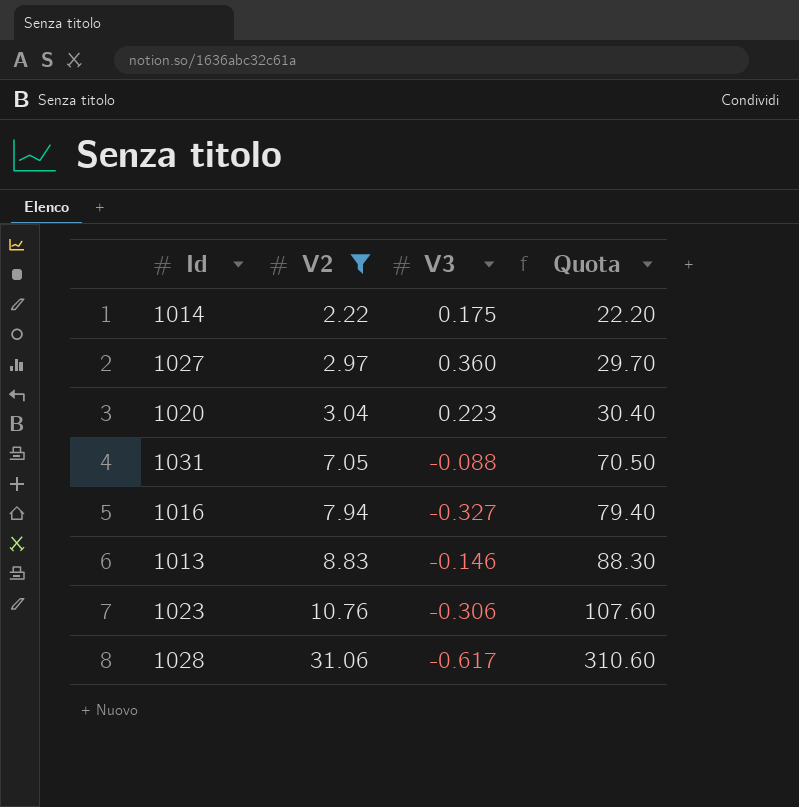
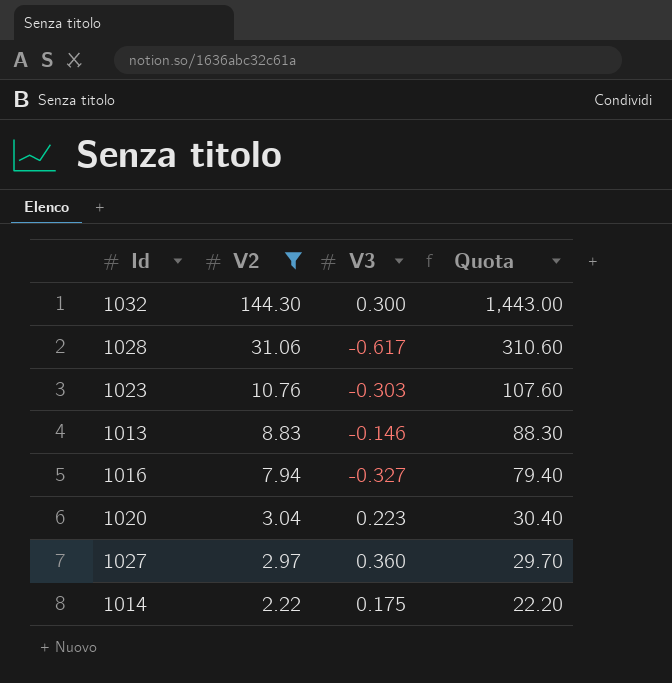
row order: V2 ascending -> V2 descending
row 1031: 7.05 | -0.088 | 70.50 -> none
row 1032: none -> 144.30 | 0.300 | 1,443.00
1023 | V3: -0.306 -> -0.303

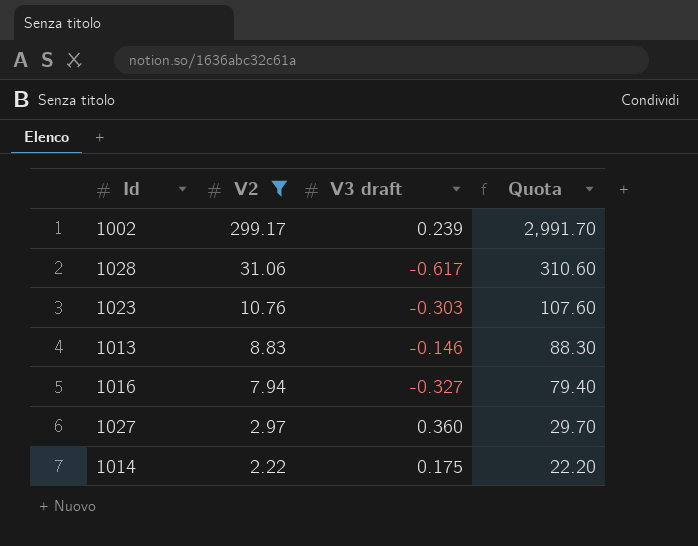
column name: V3 -> V3 draft
row 1032: 144.30 | 0.300 | 1,443.00 -> none
row 1020: 3.04 | 0.223 | 30.40 -> none
row 1002: none -> 299.17 | 0.239 | 2,991.70

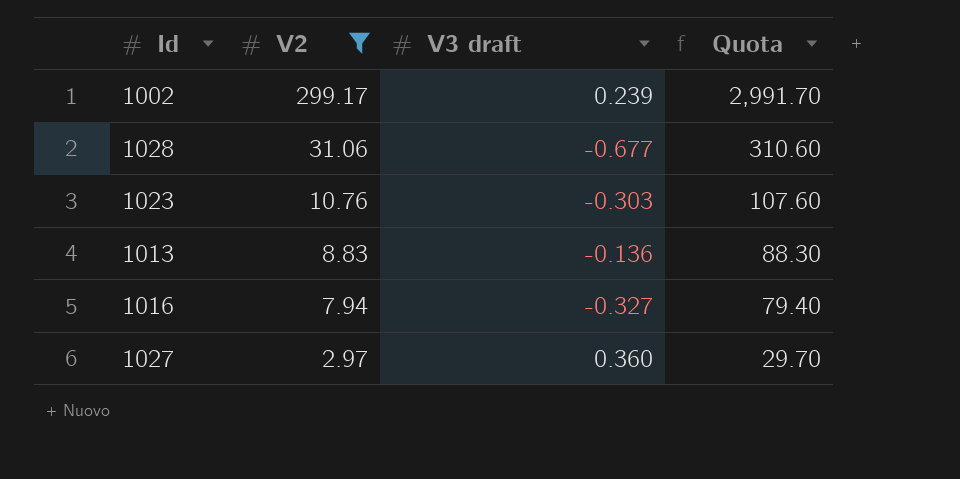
row 1014: 2.22 | 0.175 | 22.20 -> none
1028 | V3 draft: -0.617 -> -0.677
1013 | V3 draft: -0.146 -> -0.136

